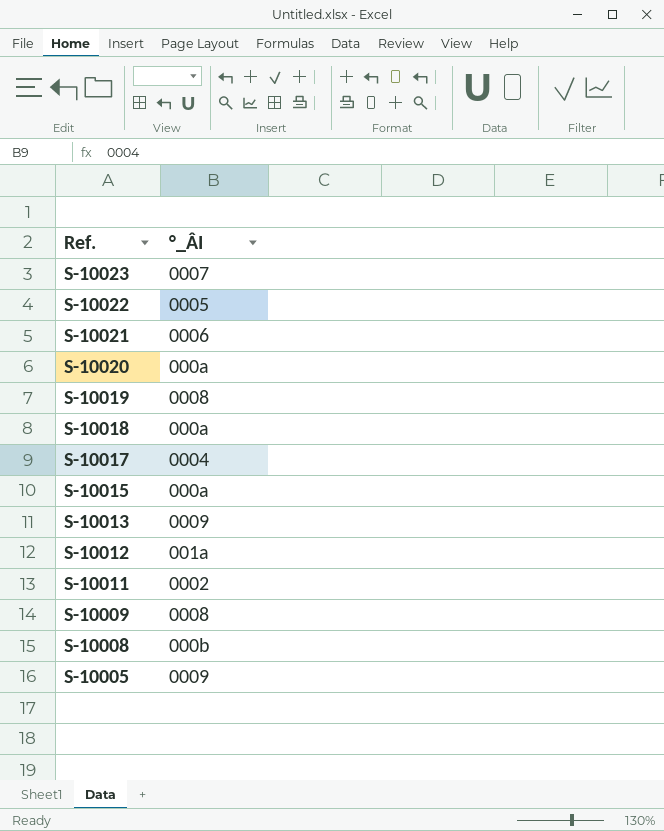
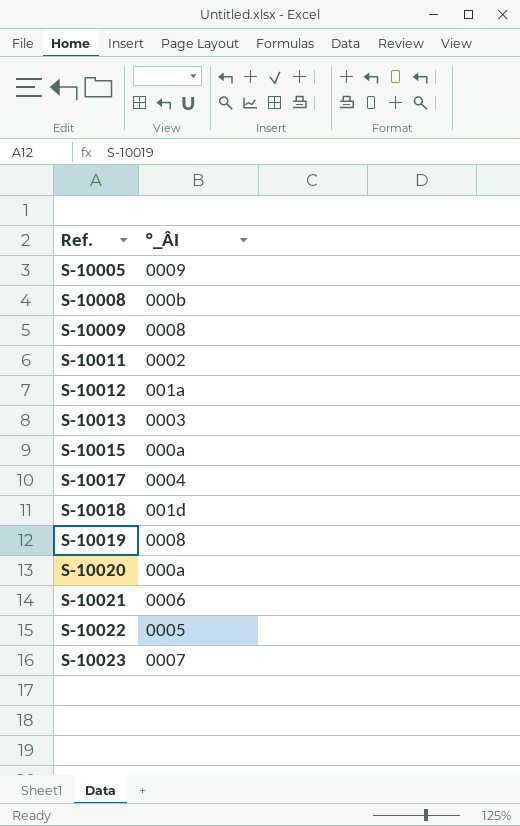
row order: Ref. descending -> Ref. ascending
S-10013 | °_ÂI: 0009 -> 0003
S-10018 | °_ÂI: 000a -> 001d

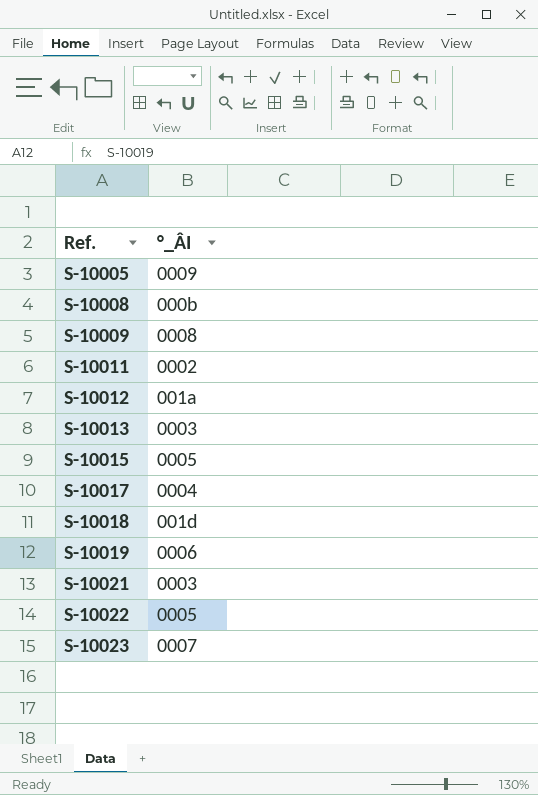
row S-10020: 000a -> none
S-10015 | °_ÂI: 000a -> 0005
S-10019 | °_ÂI: 0008 -> 0006
S-10021 | °_ÂI: 0006 -> 0003

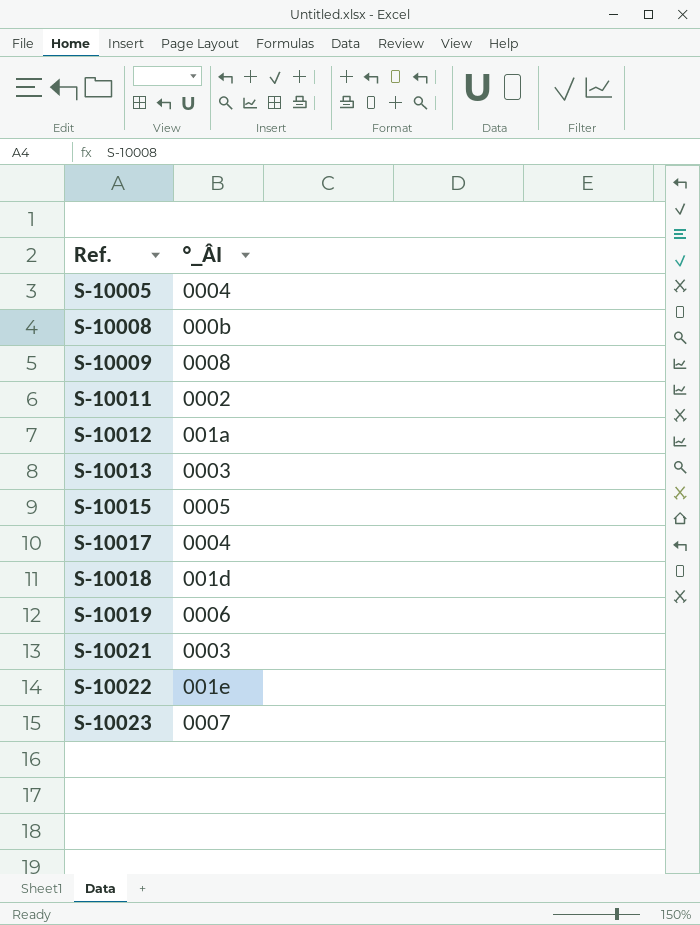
S-10005 | °_ÂI: 0009 -> 0004
S-10022 | °_ÂI: 0005 -> 001e

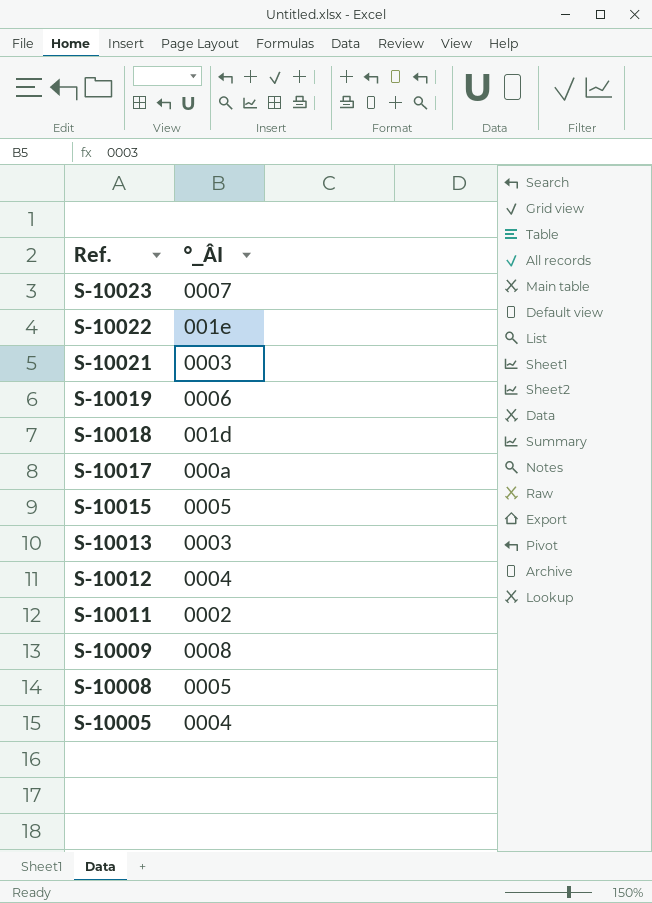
row order: Ref. ascending -> Ref. descending
S-10017 | °_ÂI: 0004 -> 000a
S-10012 | °_ÂI: 001a -> 0004
S-10008 | °_ÂI: 000b -> 0005

